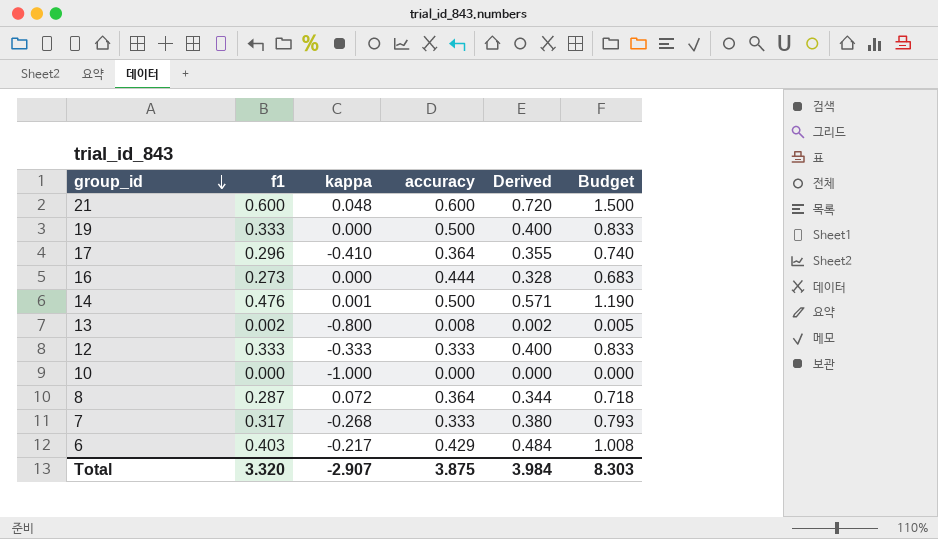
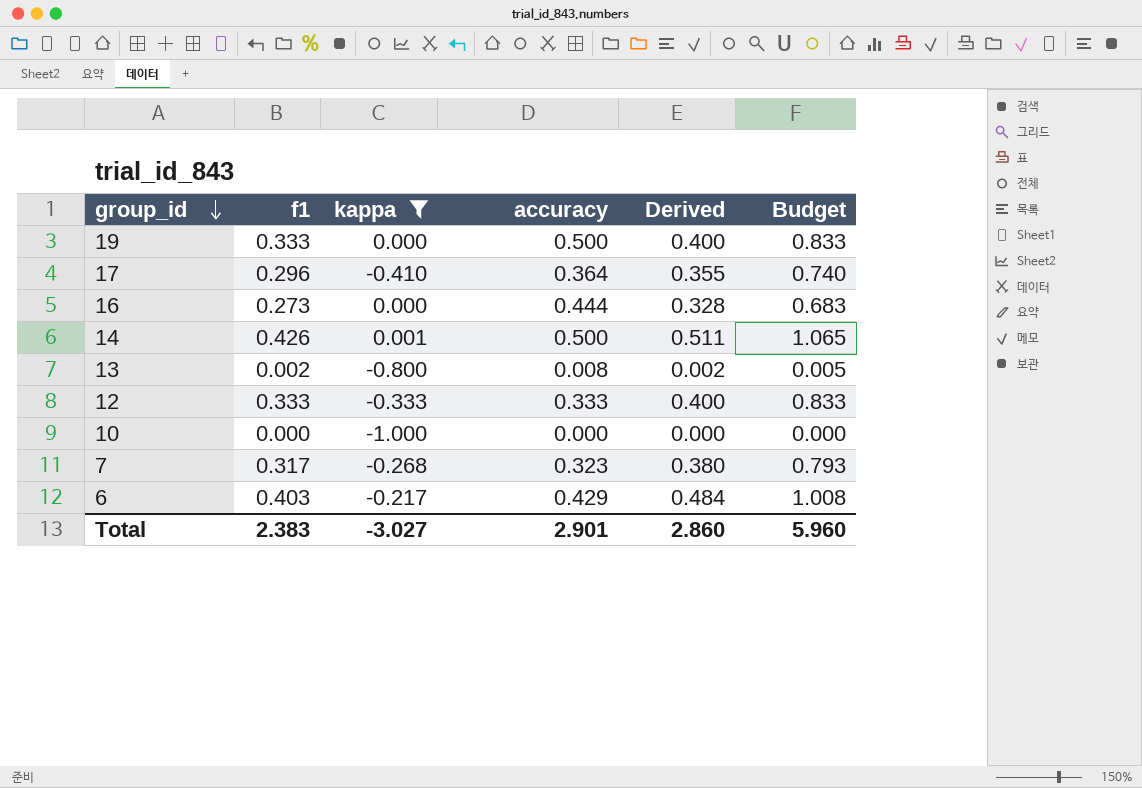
filter: none -> kappa <= 0.001
14 | f1: 0.476 -> 0.426
14 | Derived: 0.571 -> 0.511
14 | Budget: 1.190 -> 1.065
7 | accuracy: 0.333 -> 0.323
Total | f1: 3.320 -> 2.383
Total | kappa: -2.907 -> -3.027
Total | accuracy: 3.875 -> 2.901
Total | Derived: 3.984 -> 2.860
Total | Budget: 8.303 -> 5.960

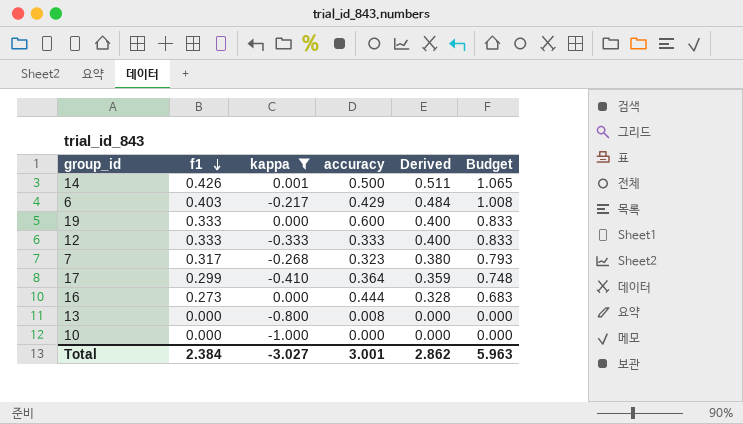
row order: group_id descending -> f1 descending
19 | accuracy: 0.500 -> 0.600
17 | f1: 0.296 -> 0.299
17 | Derived: 0.355 -> 0.359
17 | Budget: 0.740 -> 0.748
13 | f1: 0.002 -> 0.000
13 | Derived: 0.002 -> 0.000
13 | Budget: 0.005 -> 0.000
Total | f1: 2.383 -> 2.384
Total | accuracy: 2.901 -> 3.001
Total | Derived: 2.860 -> 2.862
Total | Budget: 5.960 -> 5.963

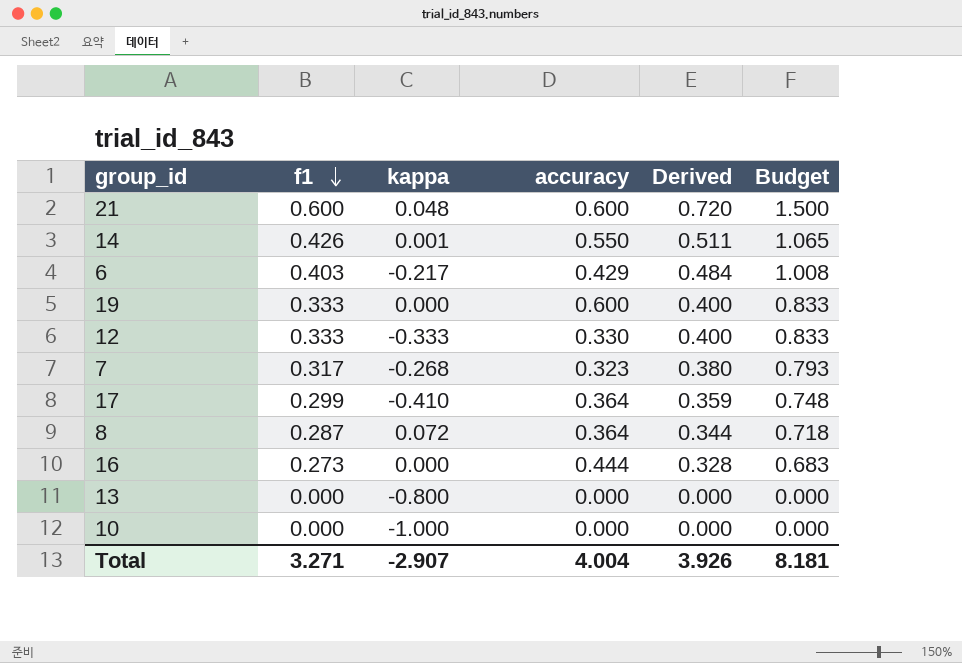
filter: kappa <= 0.001 -> none
14 | accuracy: 0.500 -> 0.550
12 | accuracy: 0.333 -> 0.330
13 | accuracy: 0.008 -> 0.000
Total | f1: 2.384 -> 3.271
Total | kappa: -3.027 -> -2.907
Total | accuracy: 3.001 -> 4.004
Total | Derived: 2.862 -> 3.926
Total | Budget: 5.963 -> 8.181

